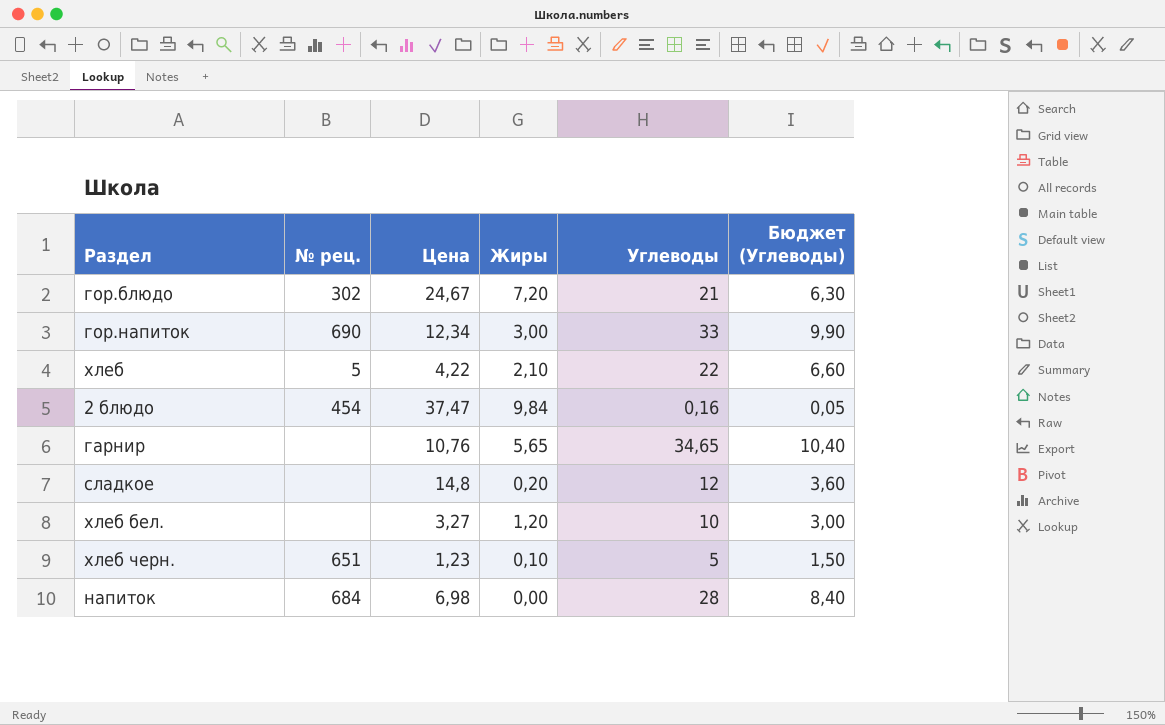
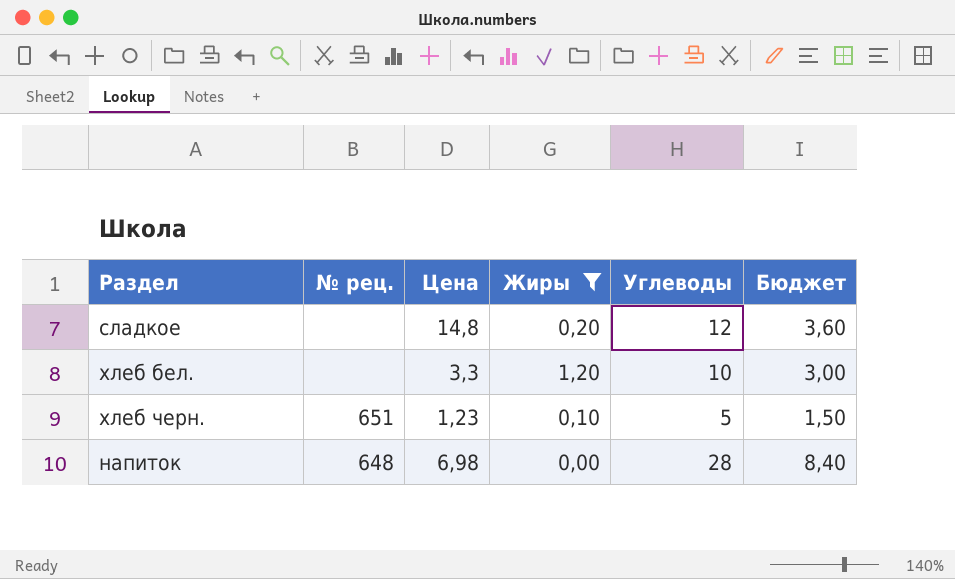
filter: none -> Жиры <= 1,20
column name: Бюджет (Углеводы) -> Бюджет
хлеб бел. | Цена: 3,27 -> 3,3
напиток | № рец.: 684 -> 648

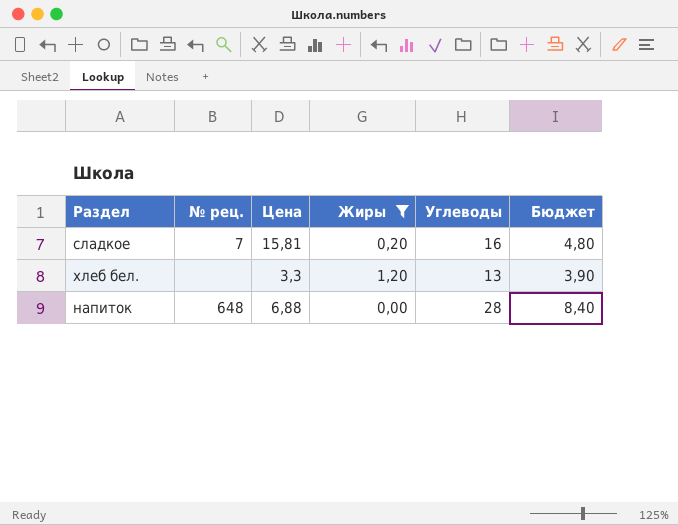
row хлеб черн.: 651 | 1,23 | 0,10 | 5 | 1,50 -> none
сладкое | № рец.: none -> 7
сладкое | Цена: 14,8 -> 15,81
сладкое | Углеводы: 12 -> 16
сладкое | Бюджет: 3,60 -> 4,80
хлеб бел. | Углеводы: 10 -> 13
хлеб бел. | Бюджет: 3,00 -> 3,90
напиток | Цена: 6,98 -> 6,88

